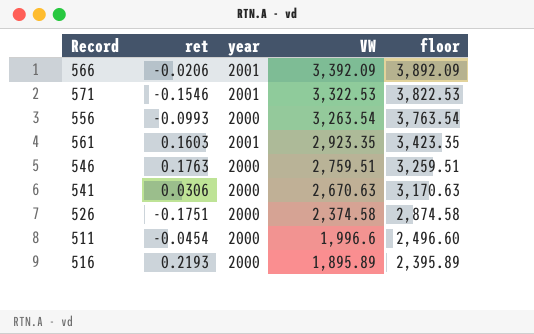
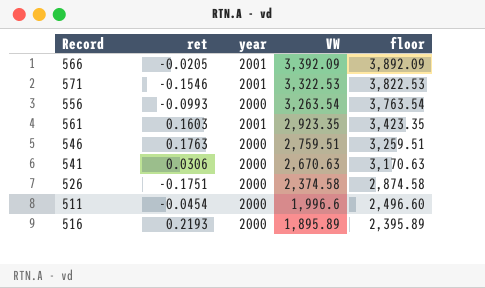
566 | ret: -0.0206 -> -0.0205

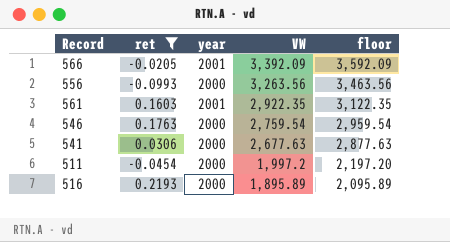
filter: none -> ret >= -0.0993
column floor | formula: [VW] + 500 -> [VW] + 200
556 | VW: 3,263.54 -> 3,263.56
561 | VW: 2,923.35 -> 2,922.35
546 | VW: 2,759.51 -> 2,759.54
541 | VW: 2,670.63 -> 2,677.63
511 | VW: 1,996.6 -> 1,997.2

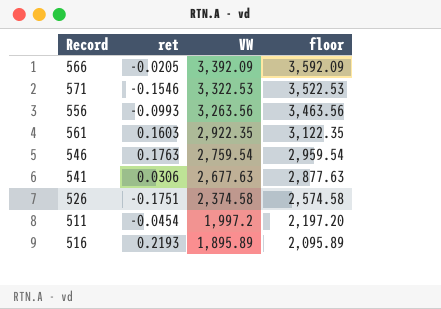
filter: ret >= -0.0993 -> none
column year | position: 3 -> none

